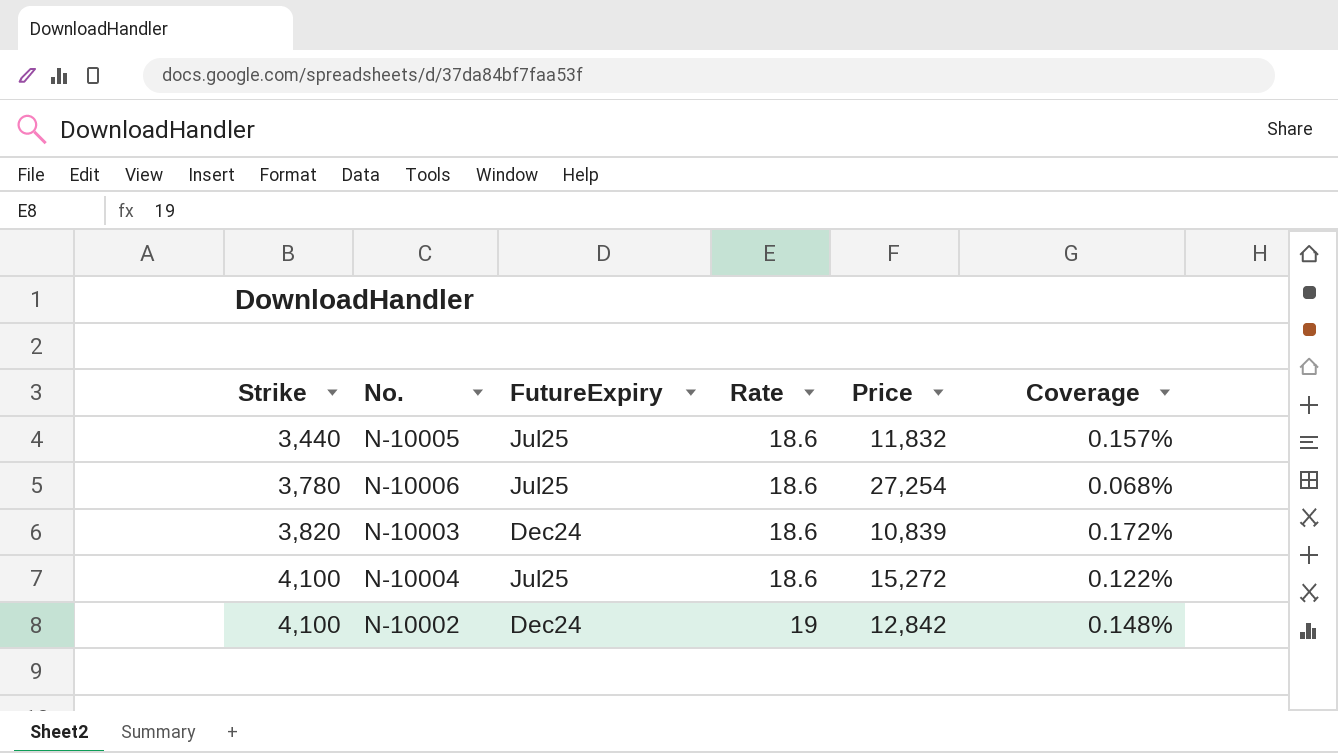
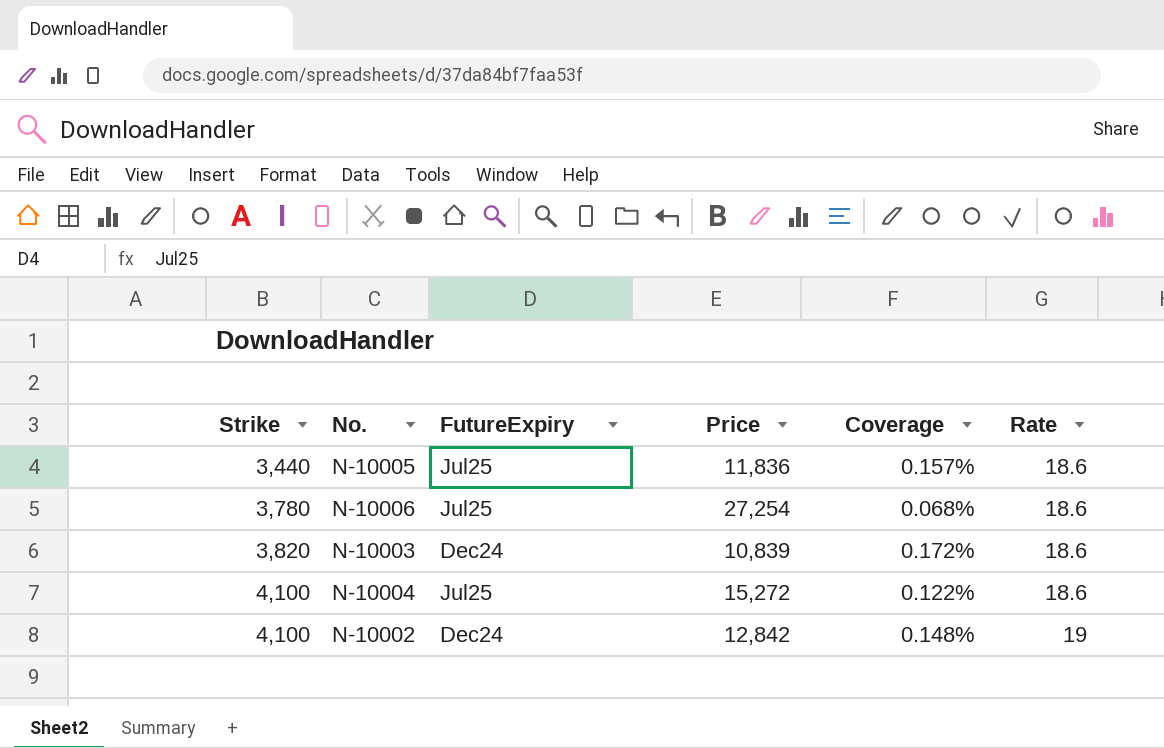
column Rate | position: 4 -> 6
N-10005 | Price: 11,832 -> 11,836

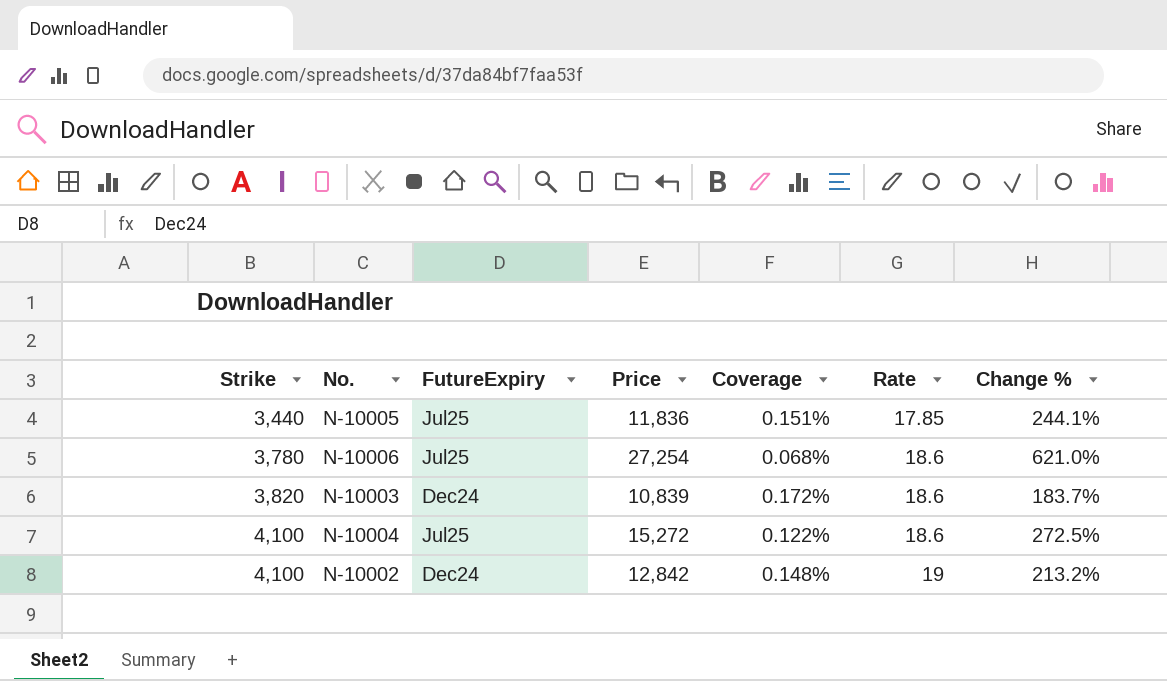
column Change % | formula: none -> ([Price] - [Strike]) / [Strike]
N-10005 | Coverage: 0.157% -> 0.151%
N-10005 | Rate: 18.6 -> 17.85

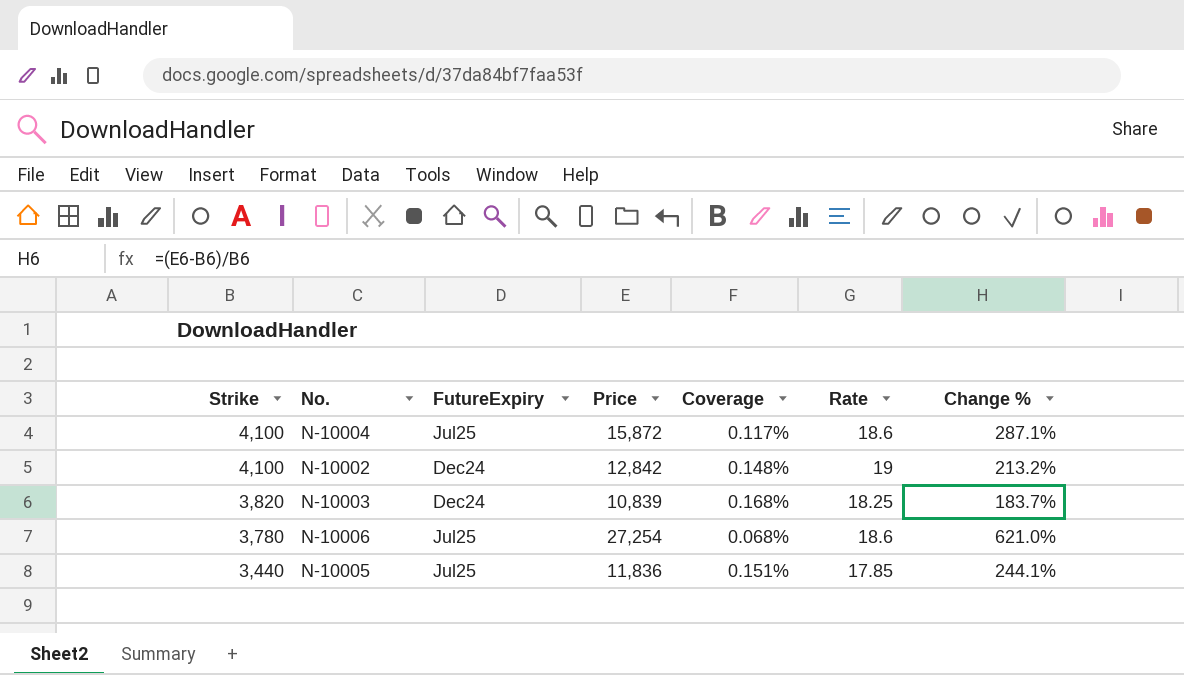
row order: Strike ascending -> Strike descending
N-10004 | Price: 15,272 -> 15,872
N-10004 | Coverage: 0.122% -> 0.117%
N-10004 | Change %: 272.5% -> 287.1%
N-10003 | Coverage: 0.172% -> 0.168%
N-10003 | Rate: 18.6 -> 18.25

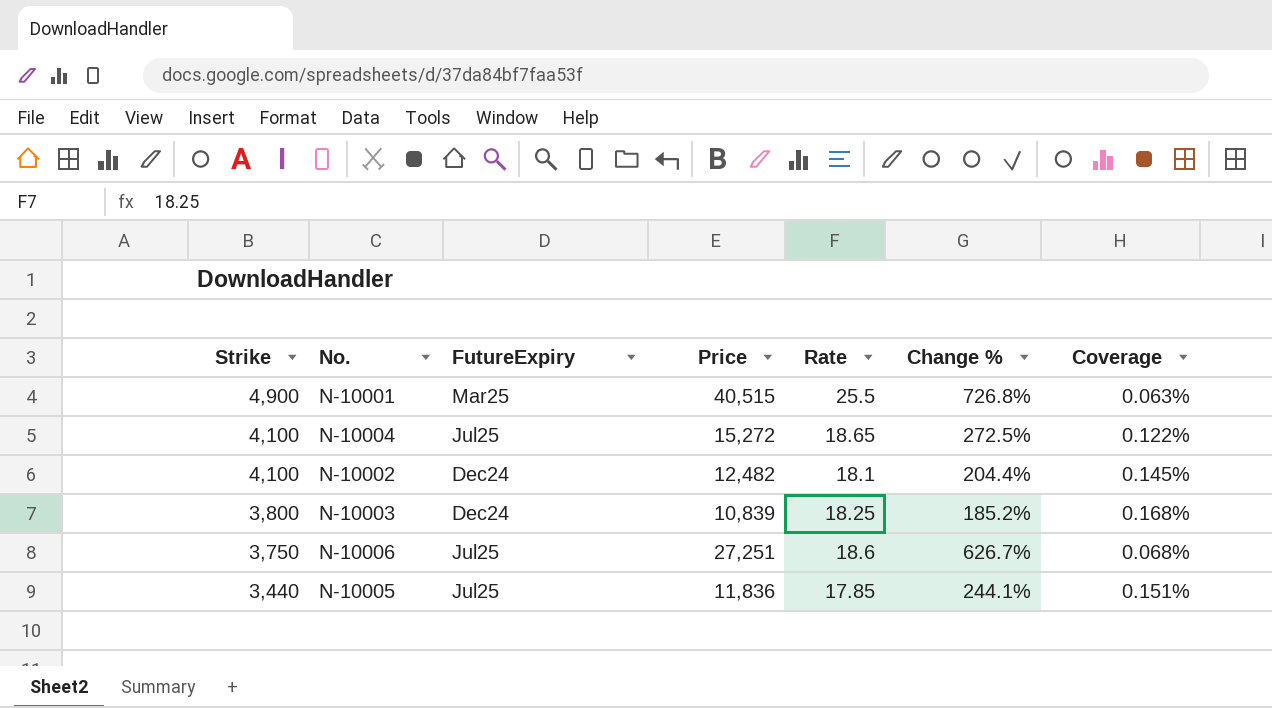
column Coverage | position: 5 -> 7
row N-10001: none -> 4,900 | Mar25 | 40,515 | 25.5 | 726.8% | 0.063%
N-10004 | Price: 15,872 -> 15,272
N-10004 | Rate: 18.6 -> 18.65
N-10004 | Change %: 287.1% -> 272.5%
N-10004 | Coverage: 0.117% -> 0.122%
N-10002 | Price: 12,842 -> 12,482
N-10002 | Rate: 19 -> 18.1
N-10002 | Change %: 213.2% -> 204.4%
N-10002 | Coverage: 0.148% -> 0.145%
N-10003 | Strike: 3,820 -> 3,800
N-10003 | Change %: 183.7% -> 185.2%
N-10006 | Strike: 3,780 -> 3,750
N-10006 | Price: 27,254 -> 27,251
N-10006 | Change %: 621.0% -> 626.7%

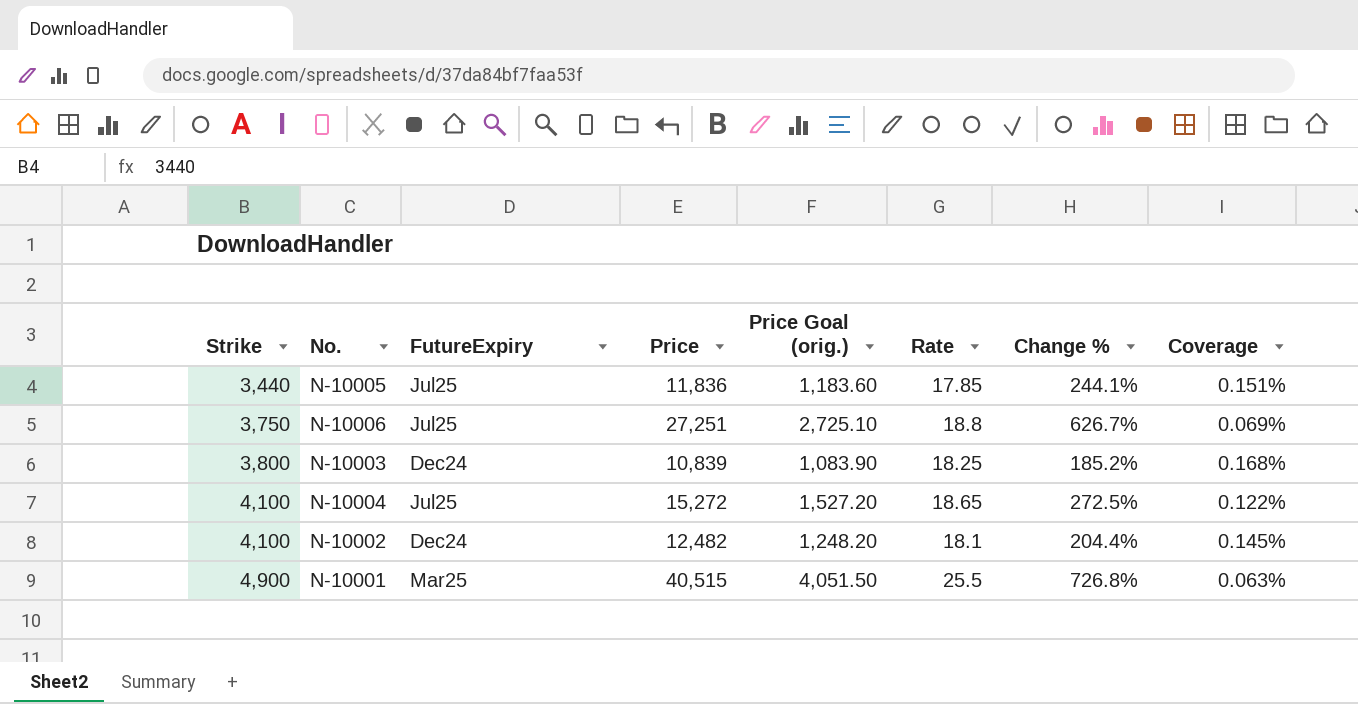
row order: Strike descending -> Strike ascending
column Price Goal (orig.) | formula: none -> [Price] * 0.1
N-10006 | Rate: 18.6 -> 18.8
N-10006 | Coverage: 0.068% -> 0.069%

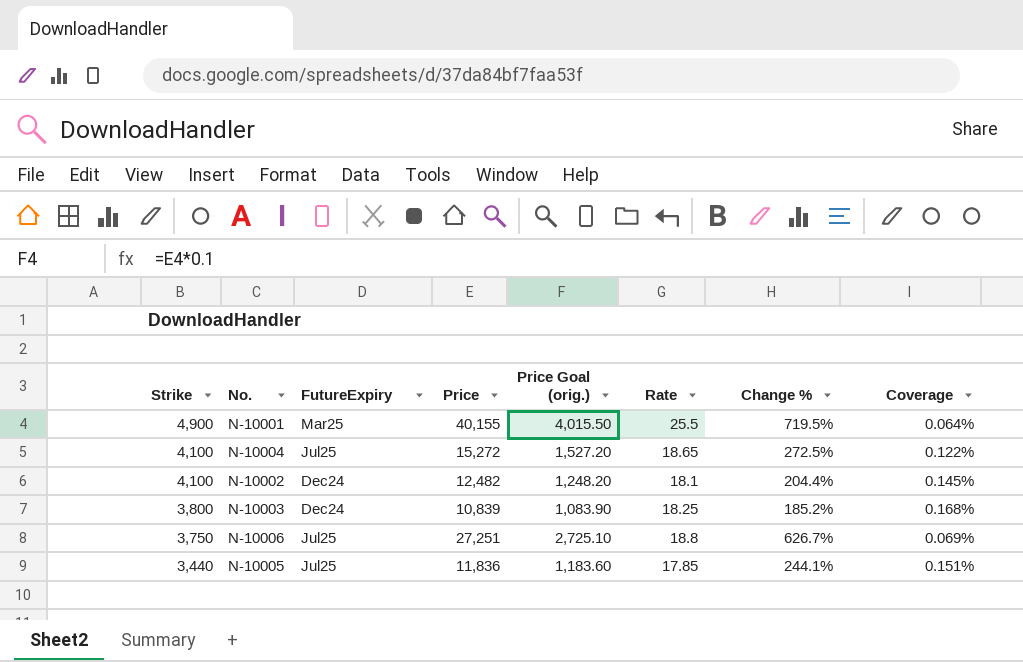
row order: Strike ascending -> Strike descending
N-10001 | Price: 40,515 -> 40,155
N-10001 | Price Goal (orig.): 4,051.50 -> 4,015.50
N-10001 | Change %: 726.8% -> 719.5%
N-10001 | Coverage: 0.063% -> 0.064%

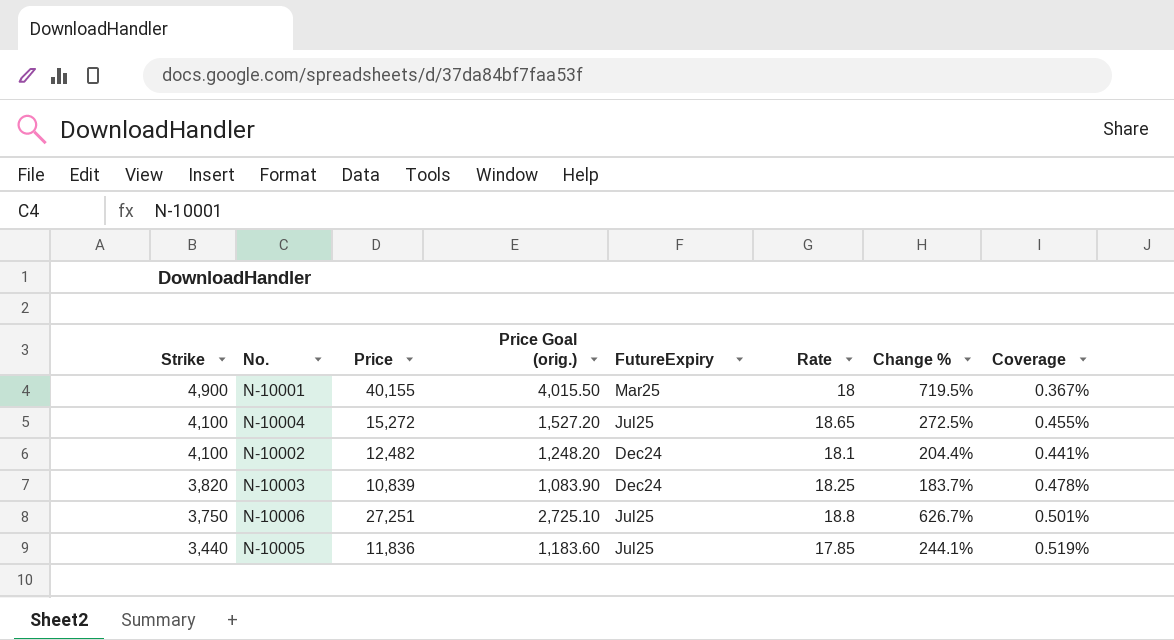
column FutureExpiry | position: 3 -> 5
column Coverage | formula: [Rate] / [Price] -> [Rate] / [Strike]
N-10001 | Rate: 25.5 -> 18
N-10003 | Strike: 3,800 -> 3,820
N-10003 | Change %: 185.2% -> 183.7%

